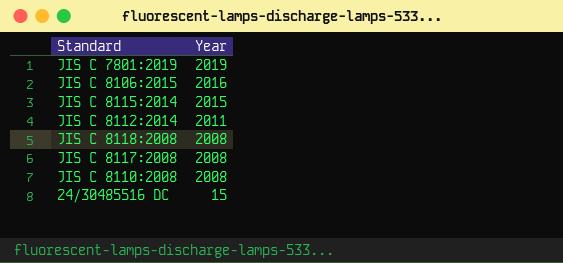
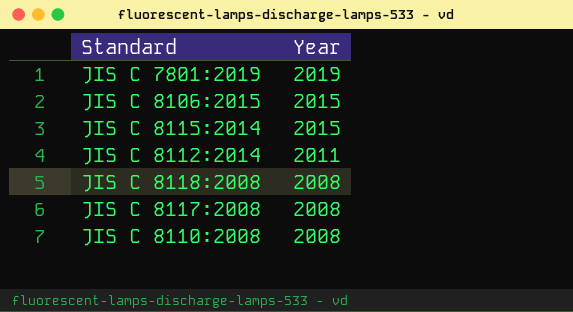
row 24/30485516 DC: 15 -> none
JIS C 8106:2015 | Year: 2016 -> 2015

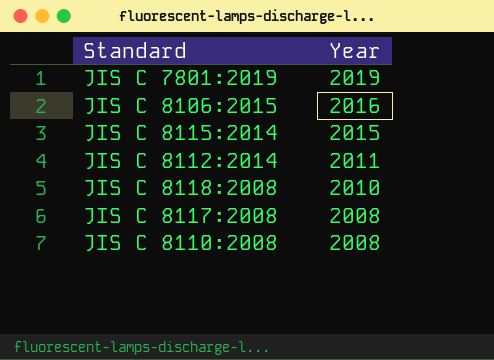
JIS C 8106:2015 | Year: 2015 -> 2016
JIS C 8118:2008 | Year: 2008 -> 2010

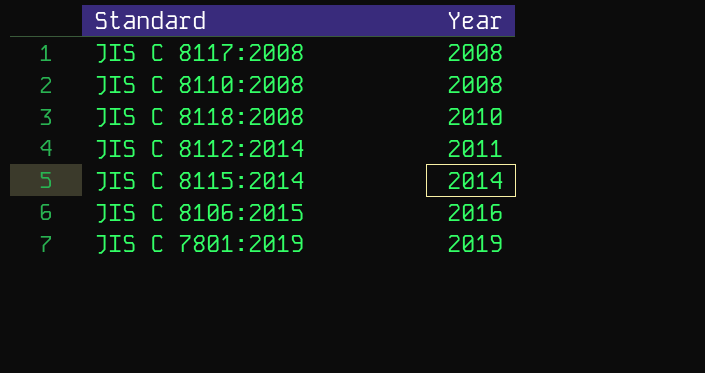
row order: Year descending -> Year ascending
JIS C 8115:2014 | Year: 2015 -> 2014

